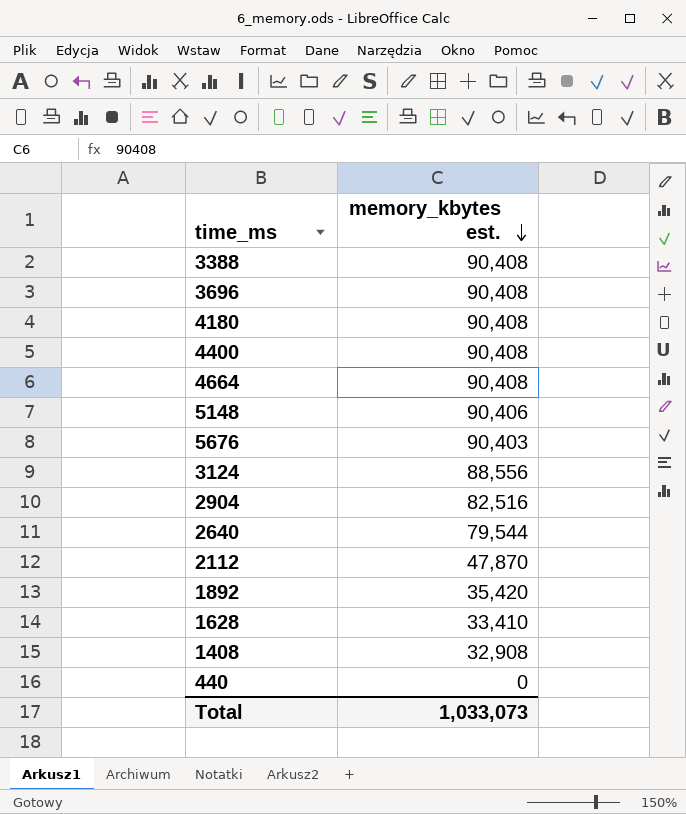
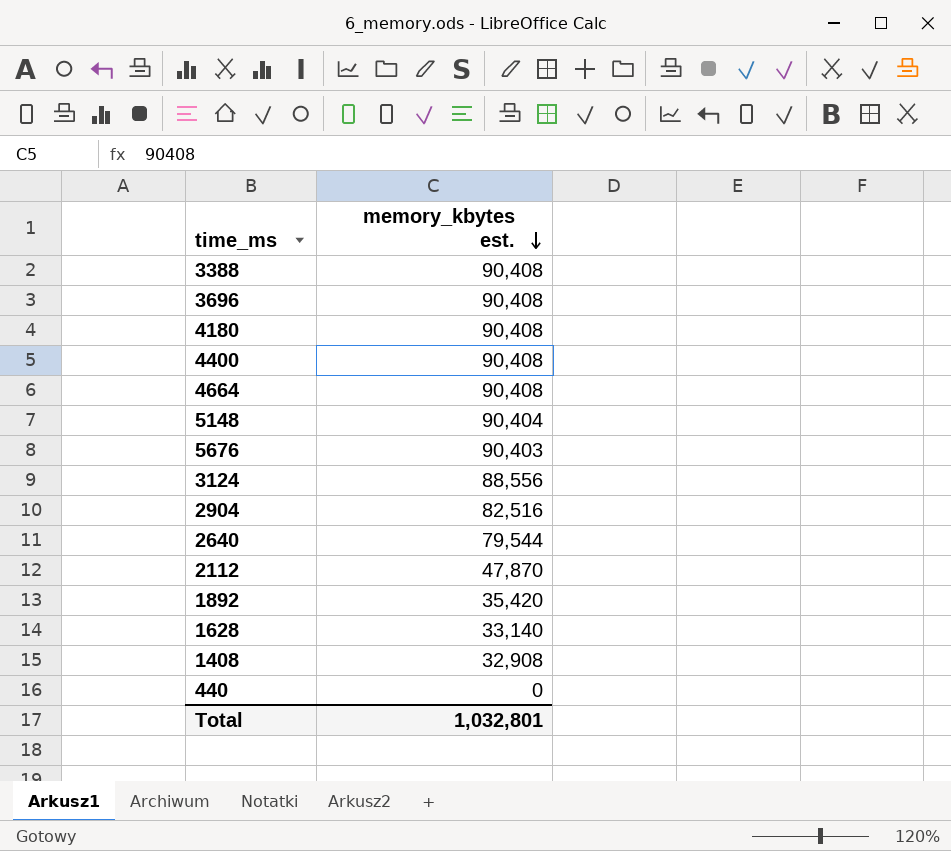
5148 | memory_kbytes est.: 90,406 -> 90,404
1628 | memory_kbytes est.: 33,410 -> 33,140
Total | memory_kbytes est.: 1,033,073 -> 1,032,801

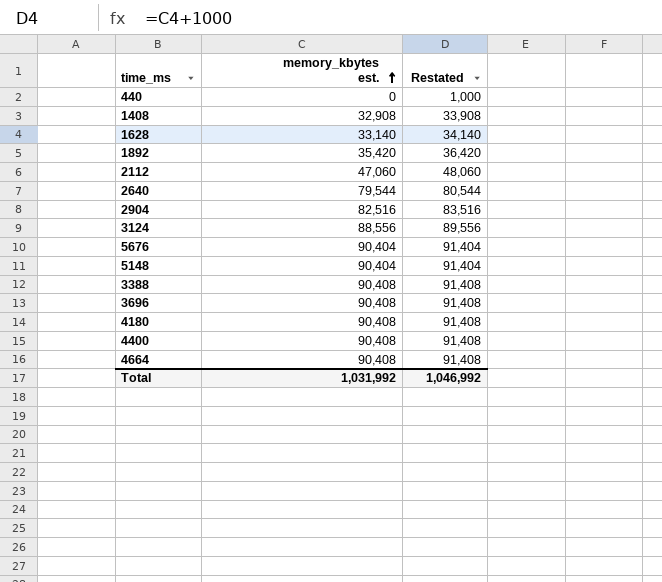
row order: memory_kbytes est. descending -> memory_kbytes est. ascending
column Restated | formula: none -> [memory_kbytes est.] + 1000
2112 | memory_kbytes est.: 47,870 -> 47,060
5676 | memory_kbytes est.: 90,403 -> 90,404
Total | memory_kbytes est.: 1,032,801 -> 1,031,992

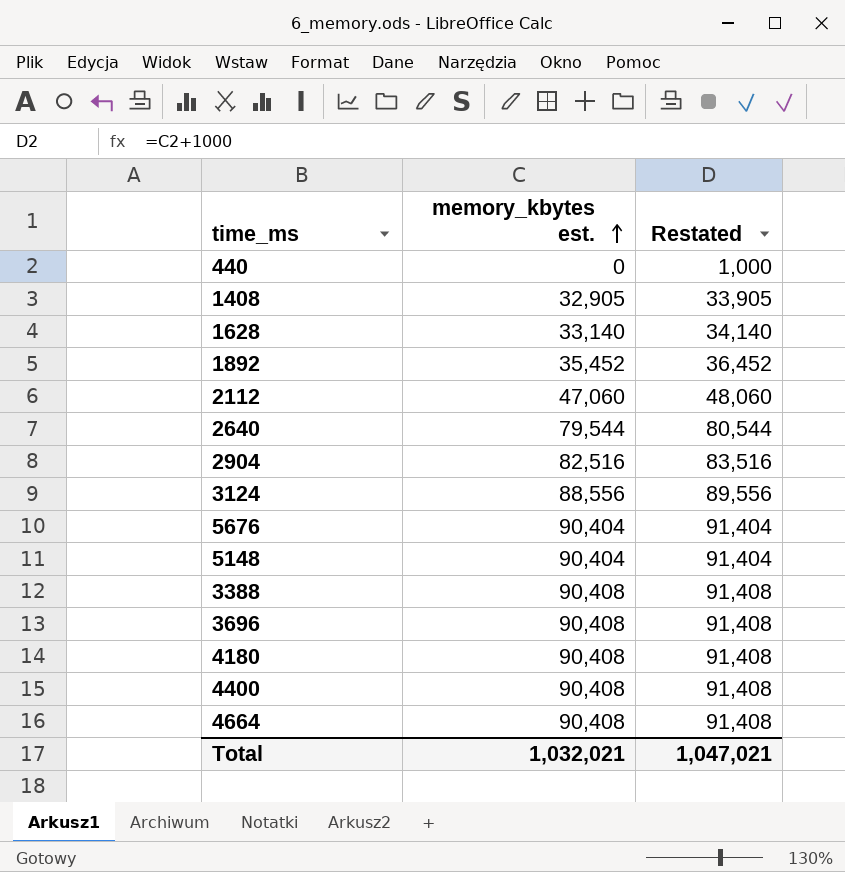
1408 | memory_kbytes est.: 32,908 -> 32,905
1408 | Restated: 33,908 -> 33,905
1892 | memory_kbytes est.: 35,420 -> 35,452
1892 | Restated: 36,420 -> 36,452
Total | memory_kbytes est.: 1,031,992 -> 1,032,021
Total | Restated: 1,046,992 -> 1,047,021

